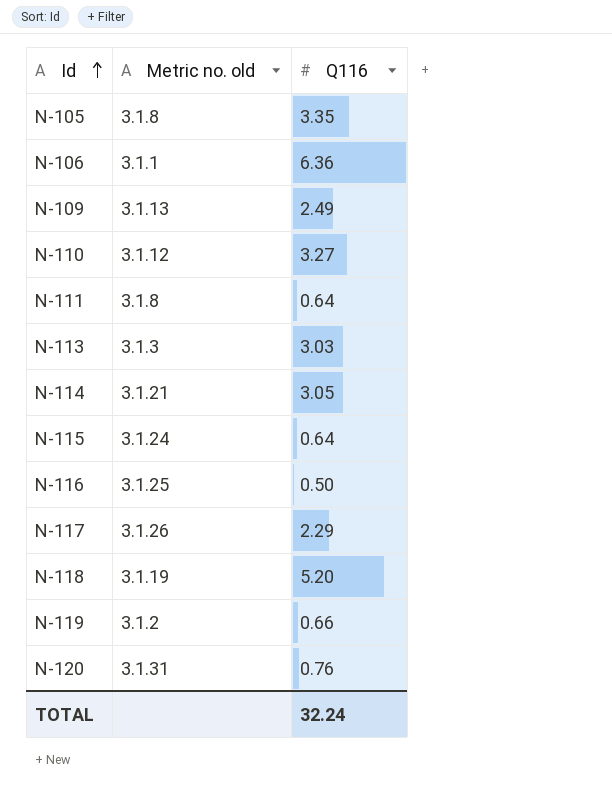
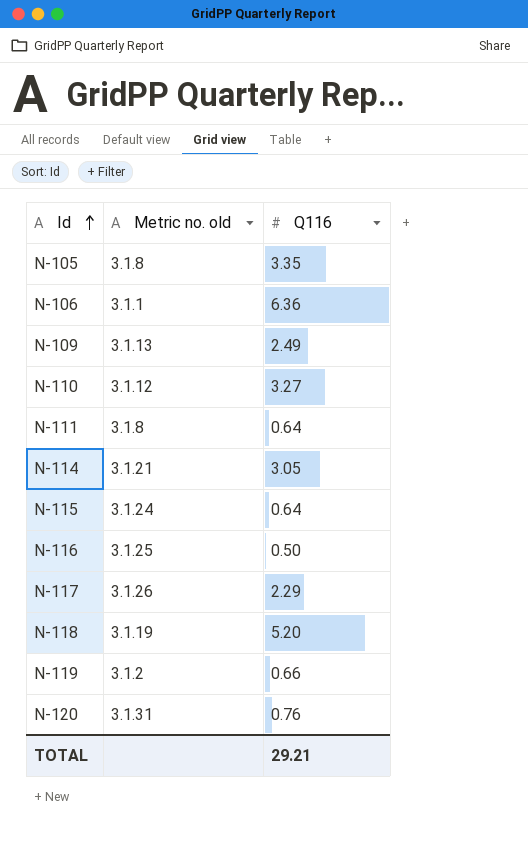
row N-113: 3.1.3 | 3.03 -> none
TOTAL | Q116: 32.24 -> 29.21

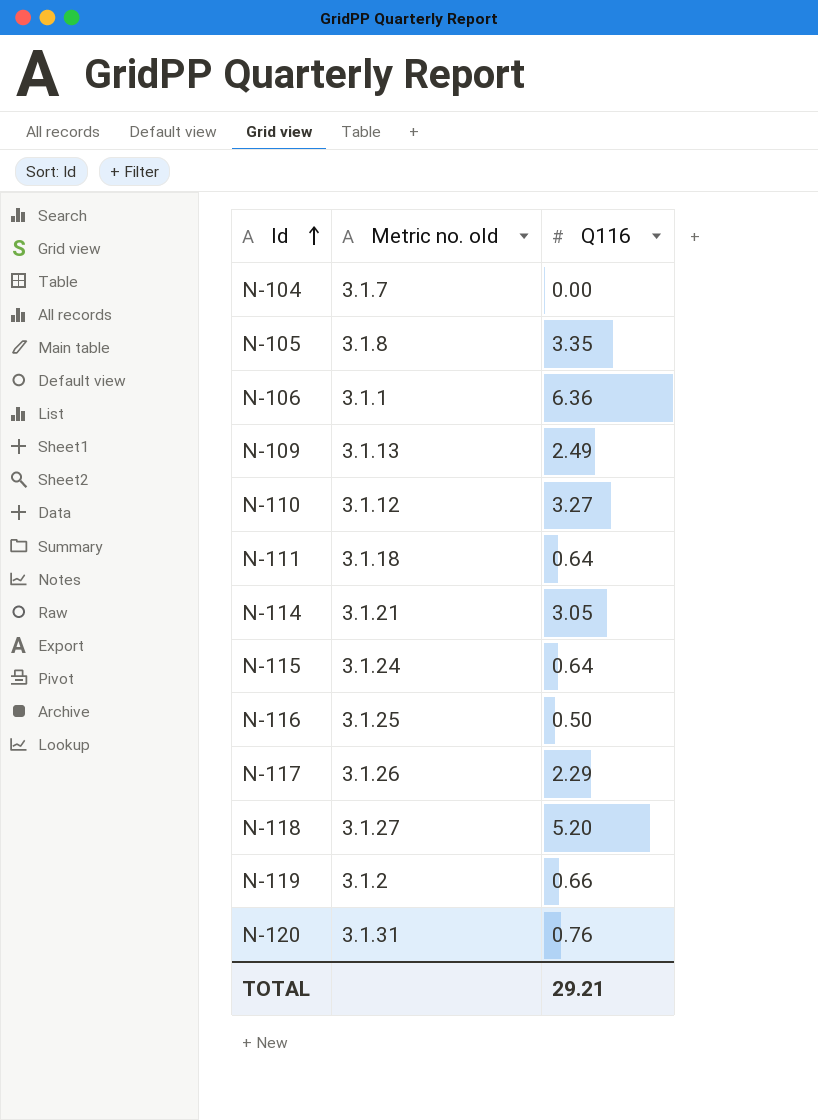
row N-104: none -> 3.1.7 | 0.00
N-111 | Metric no. old: 3.1.8 -> 3.1.18
N-118 | Metric no. old: 3.1.19 -> 3.1.27

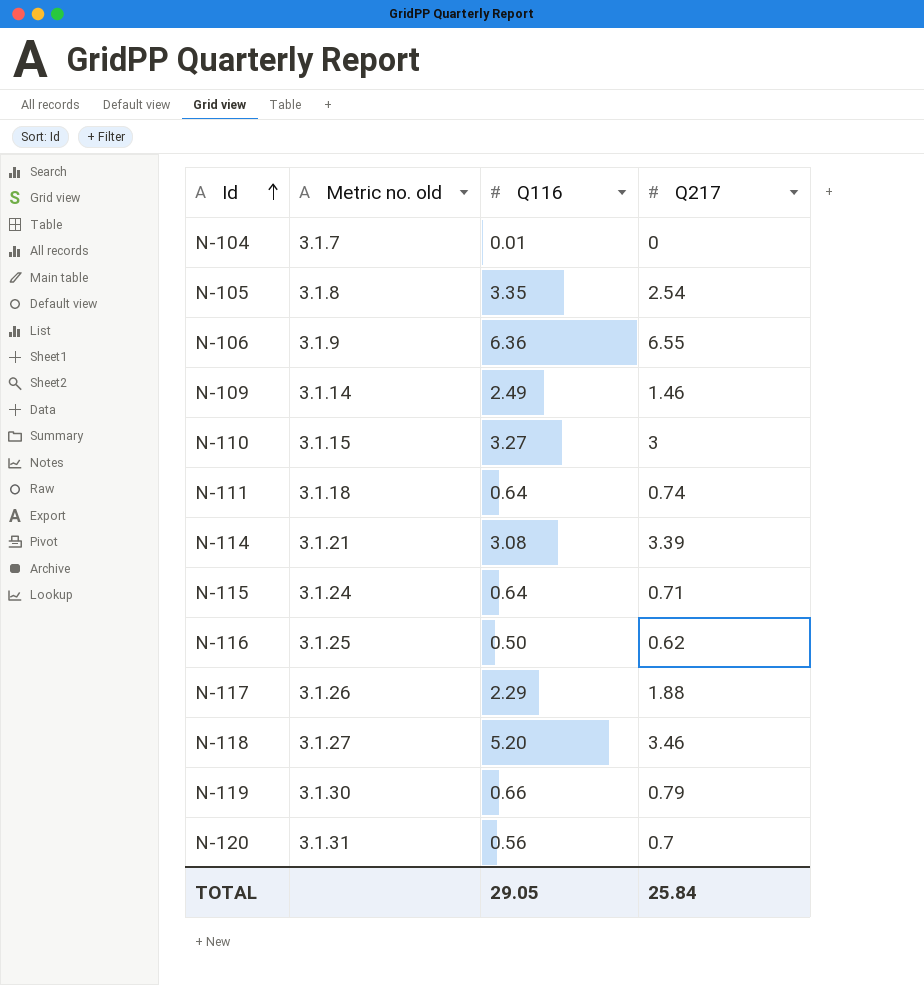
column Q217 | position: none -> 4
N-104 | Q116: 0.00 -> 0.01
N-106 | Metric no. old: 3.1.1 -> 3.1.9
N-109 | Metric no. old: 3.1.13 -> 3.1.14
N-110 | Metric no. old: 3.1.12 -> 3.1.15
N-114 | Q116: 3.05 -> 3.08
N-119 | Metric no. old: 3.1.2 -> 3.1.30
N-120 | Q116: 0.76 -> 0.56
TOTAL | Q116: 29.21 -> 29.05

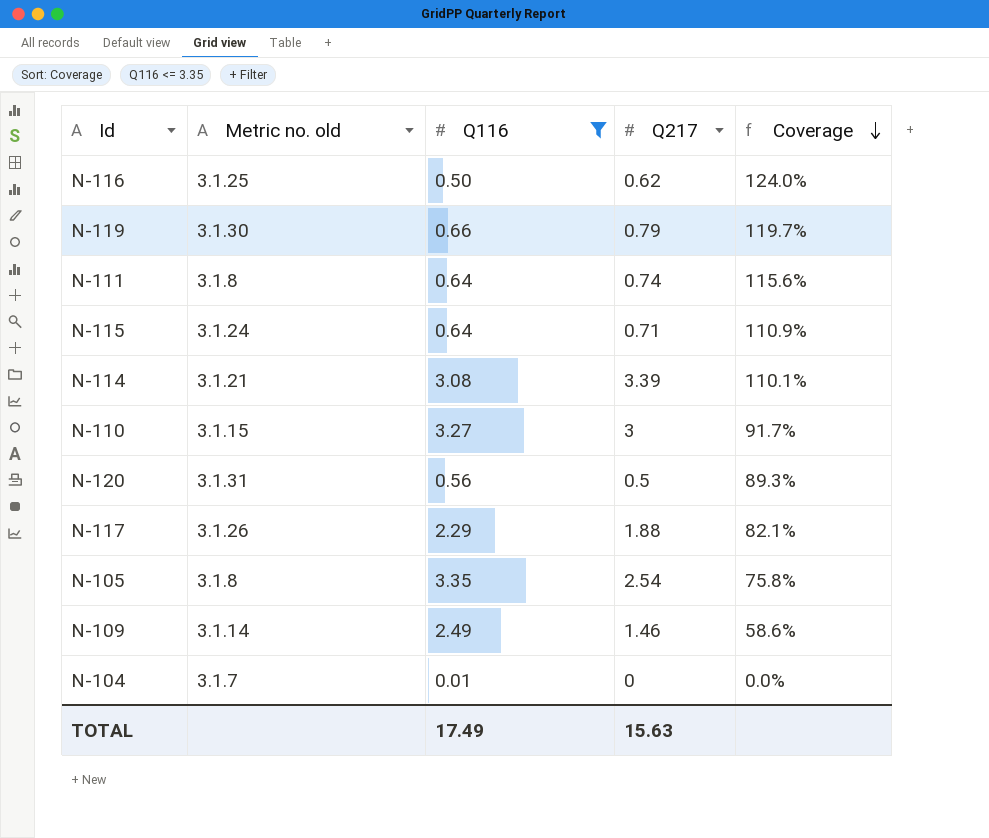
filter: none -> Q116 <= 3.35
row order: Id ascending -> Coverage descending
column Coverage | formula: none -> [Q217] / [Q116]
N-111 | Metric no. old: 3.1.18 -> 3.1.8
N-120 | Q217: 0.7 -> 0.5
TOTAL | Q116: 29.05 -> 17.49
TOTAL | Q217: 25.84 -> 15.63

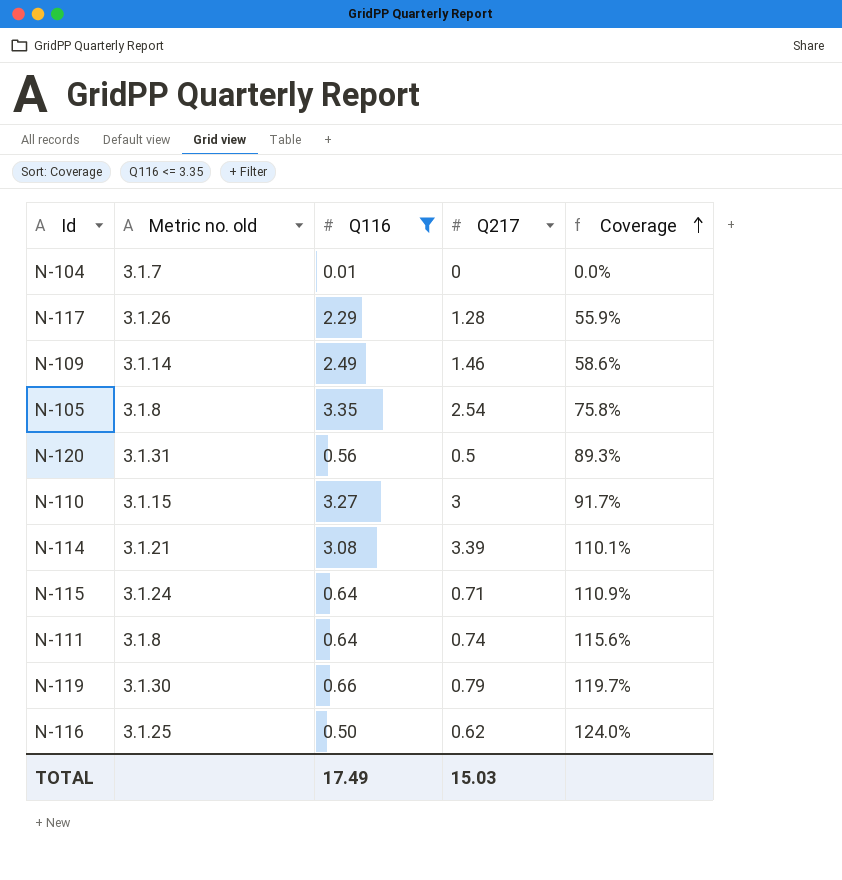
row order: Coverage descending -> Coverage ascending
N-117 | Q217: 1.88 -> 1.28
N-117 | Coverage: 82.1% -> 55.9%
TOTAL | Q217: 15.63 -> 15.03

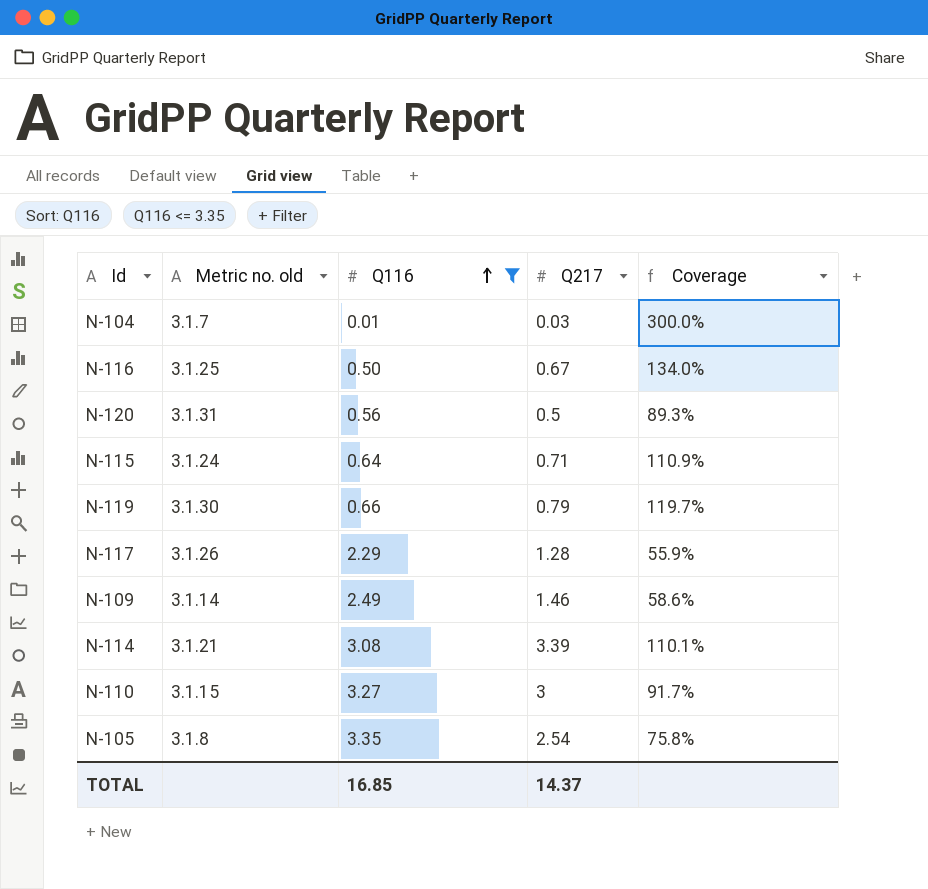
row order: Coverage ascending -> Q116 ascending
row N-111: 3.1.8 | 0.64 | 0.74 | 115.6% -> none
N-104 | Q217: 0 -> 0.03
N-104 | Coverage: 0.0% -> 300.0%
N-116 | Q217: 0.62 -> 0.67
N-116 | Coverage: 124.0% -> 134.0%
TOTAL | Q116: 17.49 -> 16.85
TOTAL | Q217: 15.03 -> 14.37

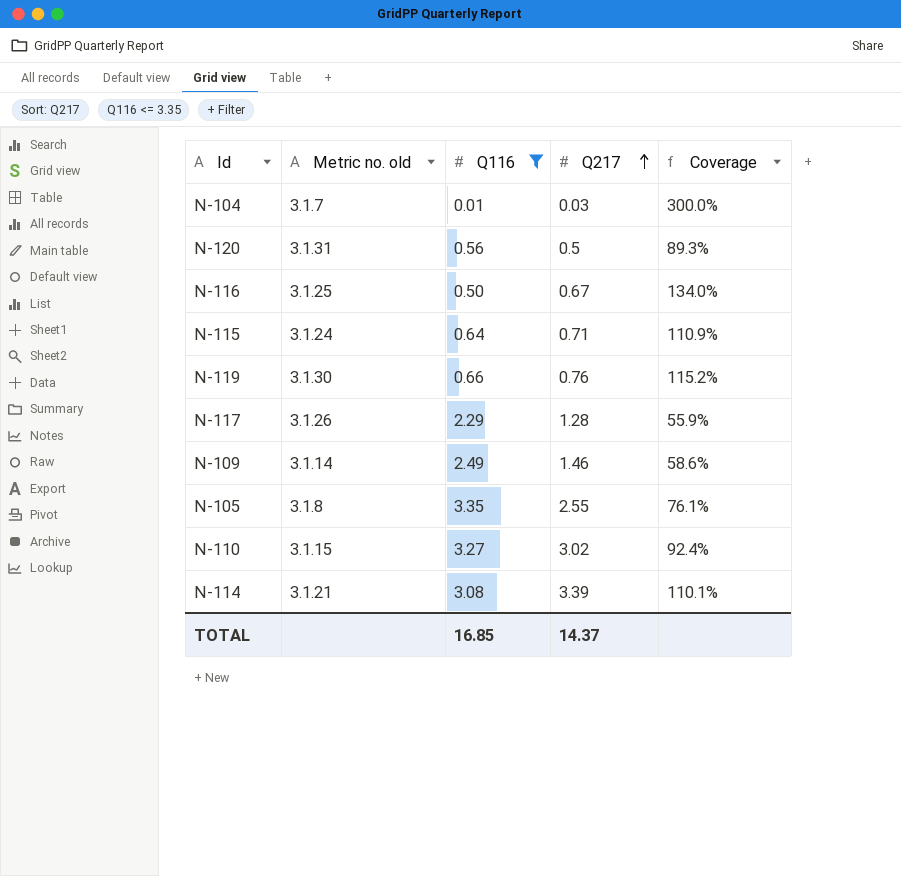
row order: Q116 ascending -> Q217 ascending
N-119 | Q217: 0.79 -> 0.76
N-119 | Coverage: 119.7% -> 115.2%
N-105 | Q217: 2.54 -> 2.55
N-105 | Coverage: 75.8% -> 76.1%
N-110 | Q217: 3 -> 3.02
N-110 | Coverage: 91.7% -> 92.4%

